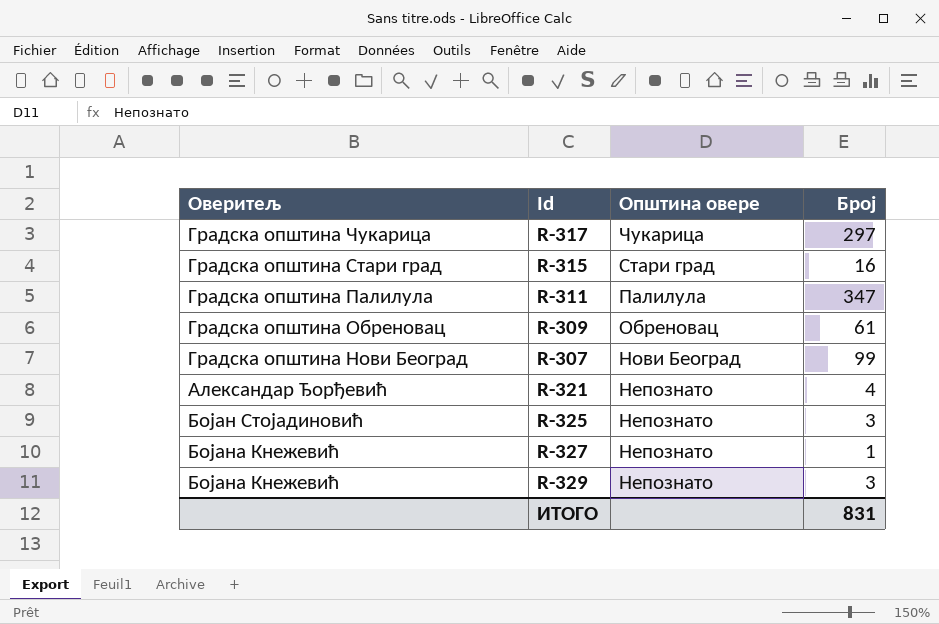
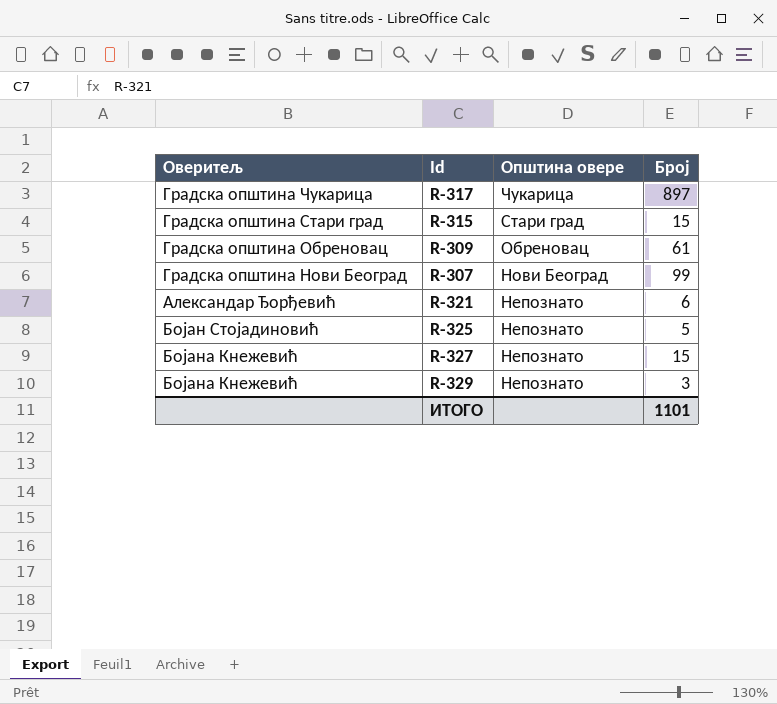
row R-311: Градска општина Палилула | Палилула | 347 -> none
R-317 | Број: 297 -> 897
R-315 | Број: 16 -> 15
R-321 | Број: 4 -> 6
R-325 | Број: 3 -> 5
R-327 | Број: 1 -> 15
ИТОГО | Број: 831 -> 1101

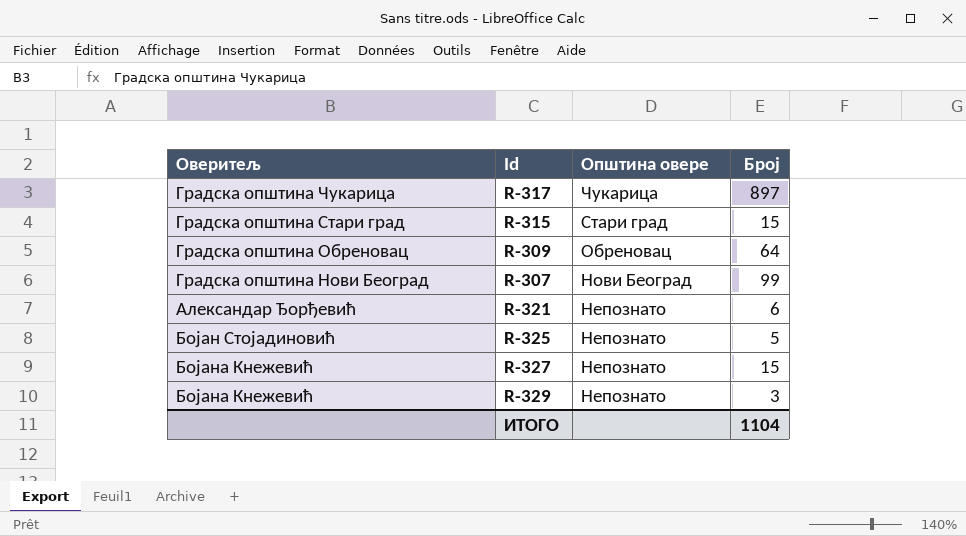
R-309 | Број: 61 -> 64
ИТОГО | Број: 1101 -> 1104

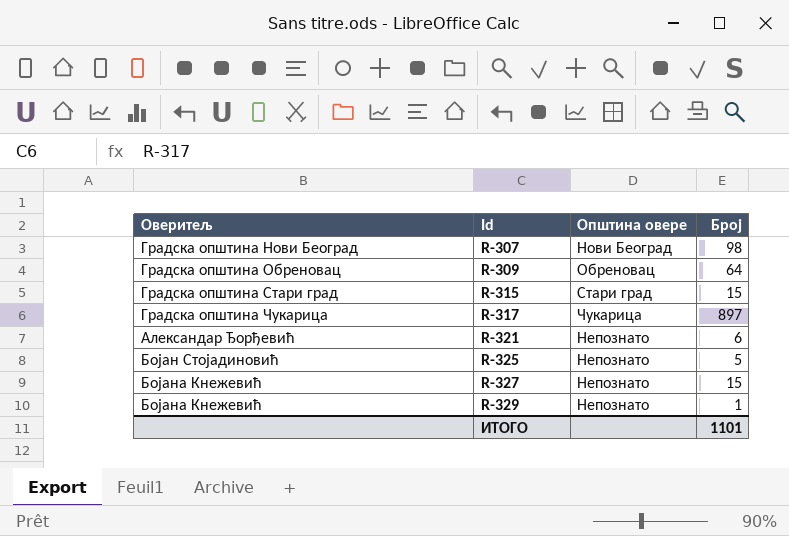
row order: Општина овере descending -> Id ascending
R-307 | Број: 99 -> 98
R-329 | Број: 3 -> 1
ИТОГО | Број: 1104 -> 1101

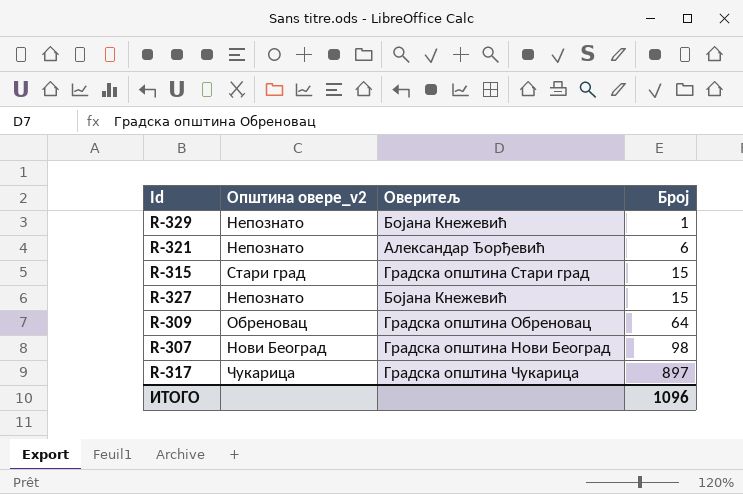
row order: Id ascending -> Број ascending
column name: Општина овере -> Општина овере_v2
column Оверитељ | position: 1 -> 3
row R-325: Бојан Стојадиновић | Непознато | 5 -> none
ИТОГО | Број: 1101 -> 1096

